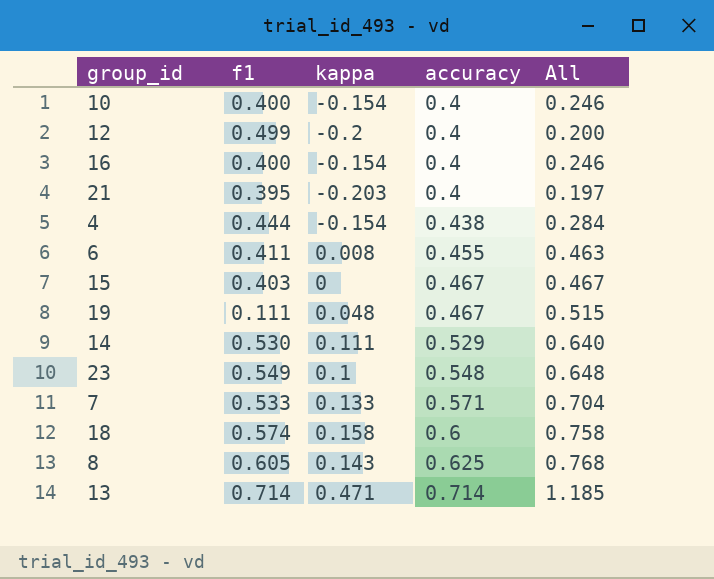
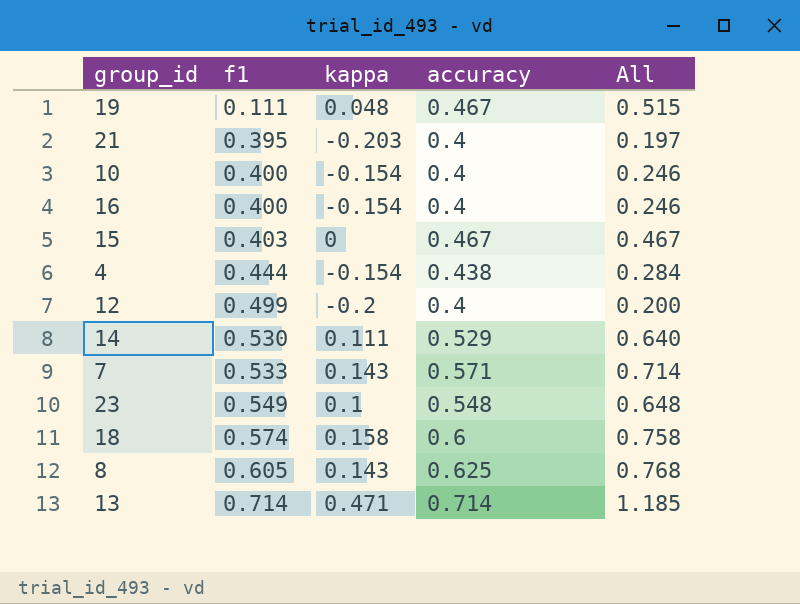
row order: accuracy ascending -> f1 ascending
row 6: 0.411 | 0.008 | 0.455 | 0.463 -> none
7 | kappa: 0.133 -> 0.143
7 | All: 0.704 -> 0.714

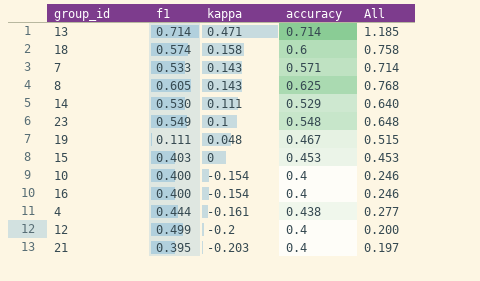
row order: f1 ascending -> kappa descending
15 | accuracy: 0.467 -> 0.453
15 | All: 0.467 -> 0.453
4 | kappa: -0.154 -> -0.161
4 | All: 0.284 -> 0.277

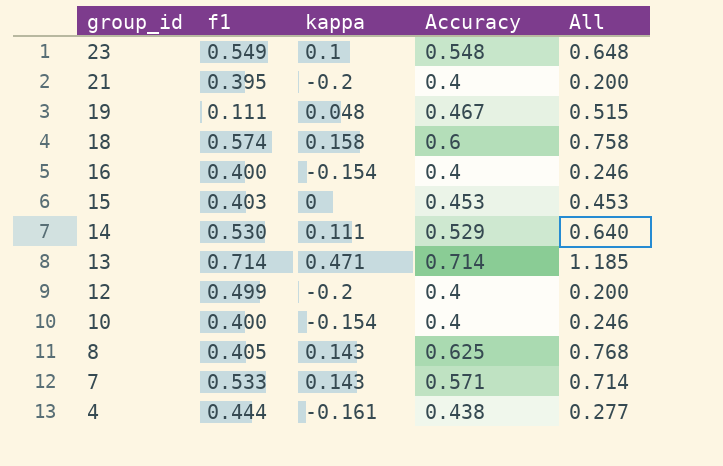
row order: kappa descending -> group_id descending
column name: accuracy -> Accuracy
21 | kappa: -0.203 -> -0.2
21 | All: 0.197 -> 0.200
8 | f1: 0.605 -> 0.405

